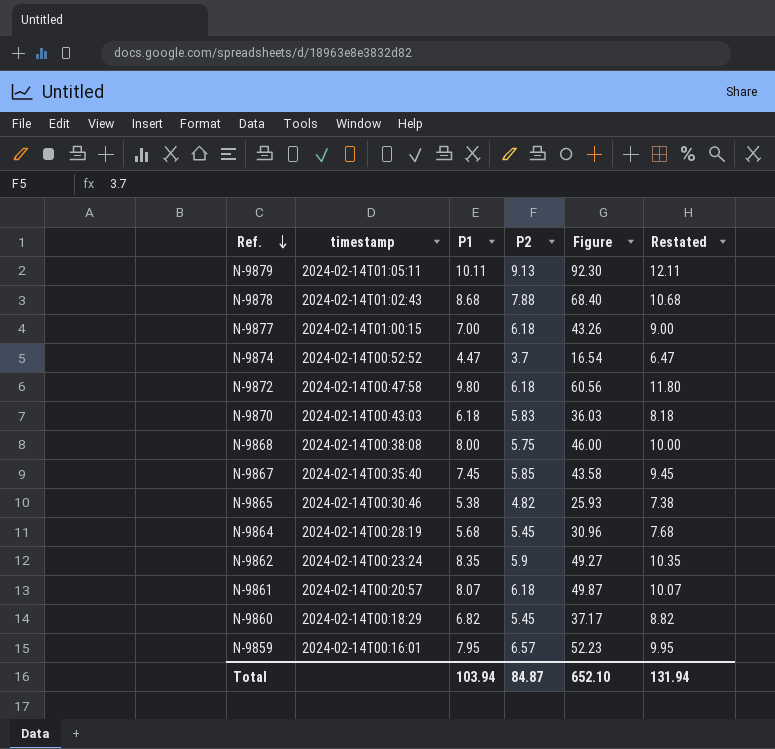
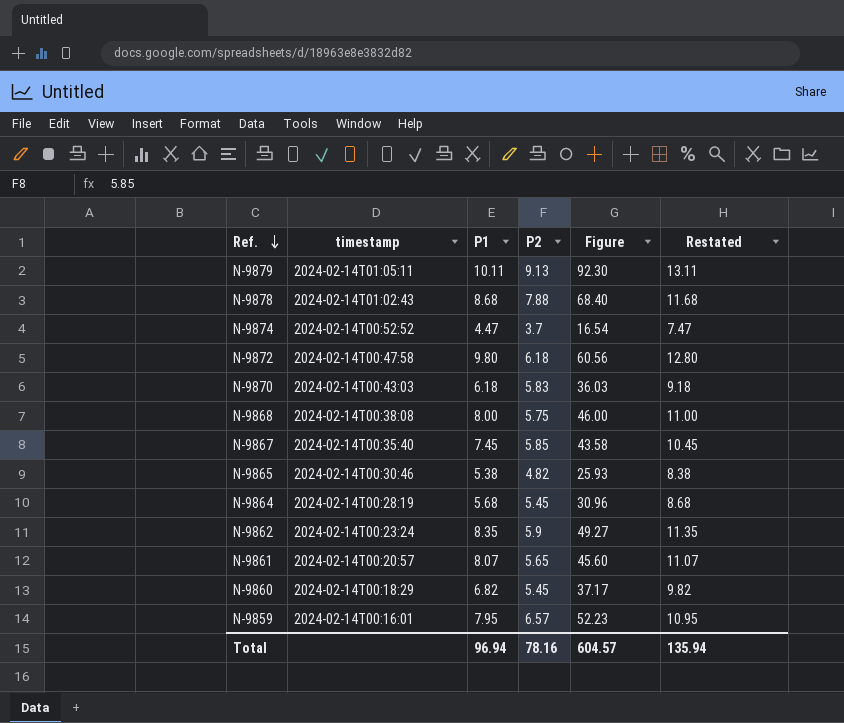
column Restated | formula: [P1] + 2 -> [P1] + 3
row N-9877: 2024-02-14T01:00:15 | 7.00 | 6.18 | 43.26 | 9.00 -> none
N-9861 | P2: 6.18 -> 5.65
N-9861 | Figure: 49.87 -> 45.60
Total | P1: 103.94 -> 96.94
Total | P2: 84.87 -> 78.16
Total | Figure: 652.10 -> 604.57
Total | Restated: 131.94 -> 135.94

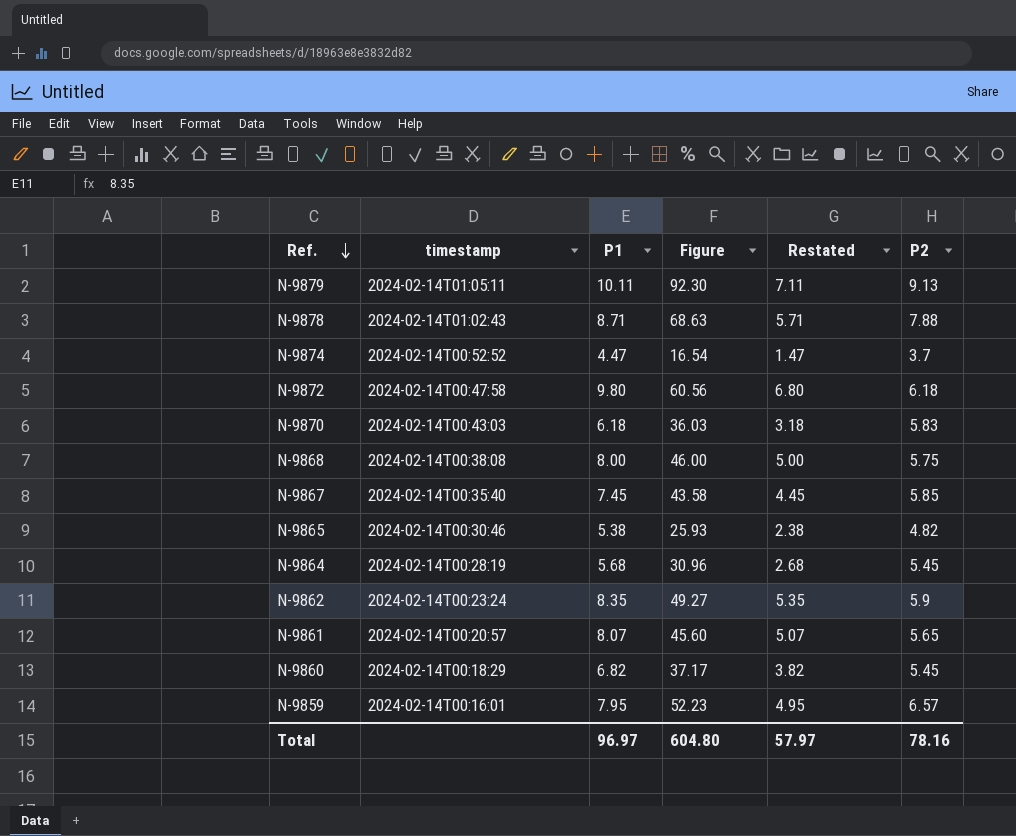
column Restated | formula: [P1] + 3 -> [P1] - 3
column P2 | position: 4 -> 6
N-9878 | P1: 8.68 -> 8.71
N-9878 | Figure: 68.40 -> 68.63
Total | P1: 96.94 -> 96.97
Total | Figure: 604.57 -> 604.80
Total | Restated: 135.94 -> 57.97

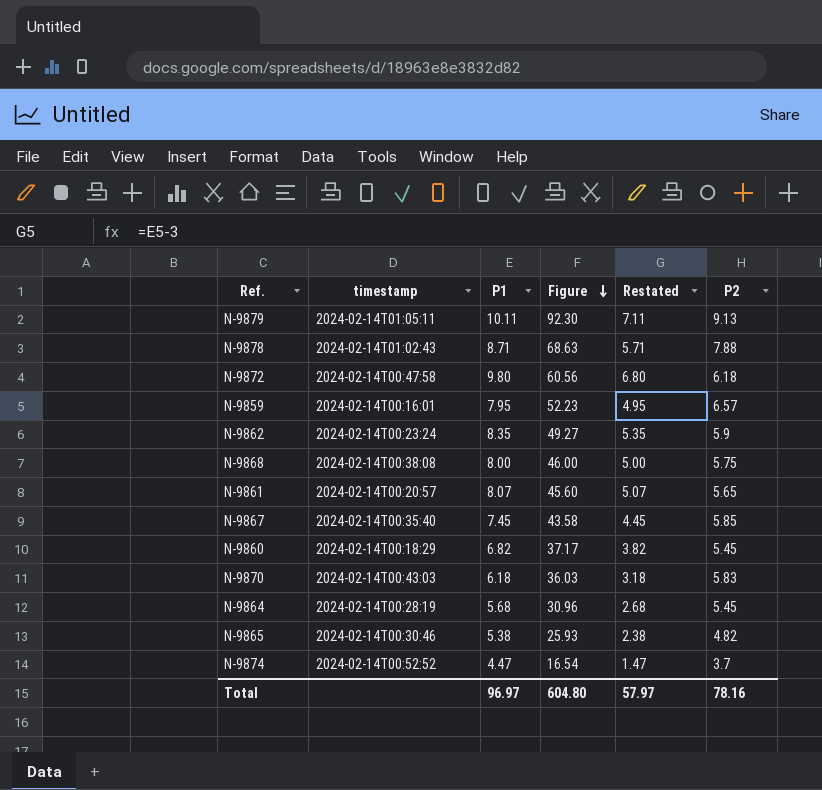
row order: Ref. descending -> Figure descending

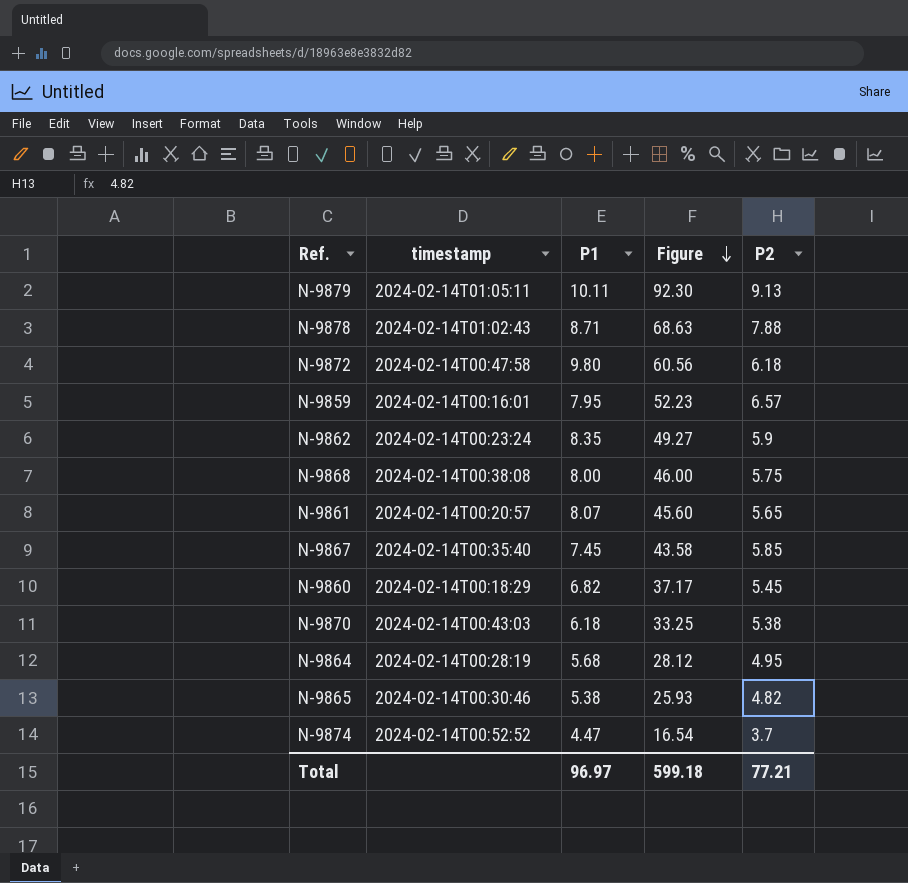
column Restated | formula: [P1] - 3 -> none
N-9870 | Figure: 36.03 -> 33.25
N-9870 | P2: 5.83 -> 5.38
N-9864 | Figure: 30.96 -> 28.12
N-9864 | P2: 5.45 -> 4.95
Total | Figure: 604.80 -> 599.18
Total | P2: 78.16 -> 77.21

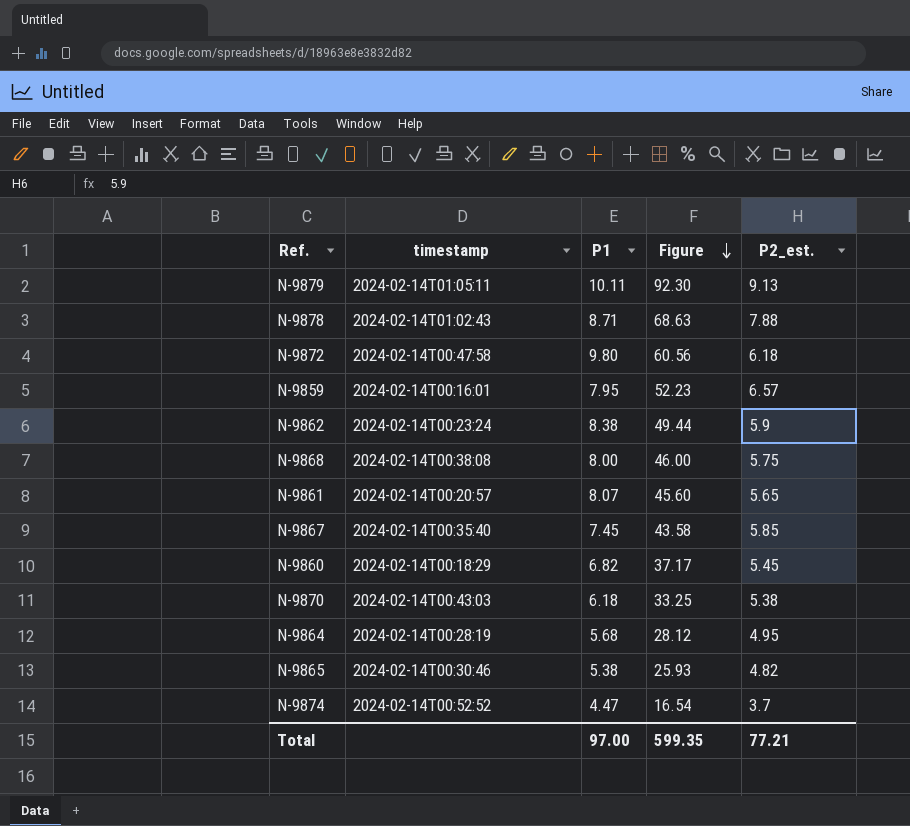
column name: P2 -> P2_est.
N-9862 | P1: 8.35 -> 8.38
N-9862 | Figure: 49.27 -> 49.44
Total | P1: 96.97 -> 97.00
Total | Figure: 599.18 -> 599.35

